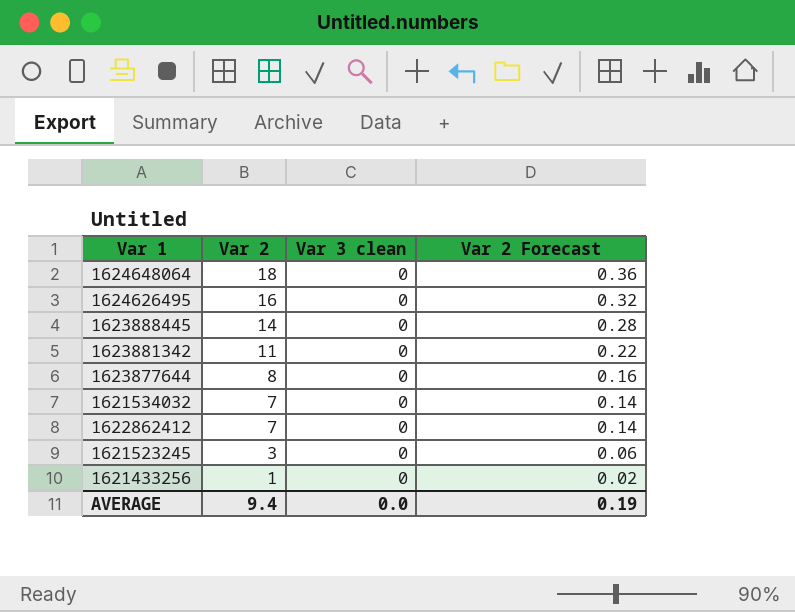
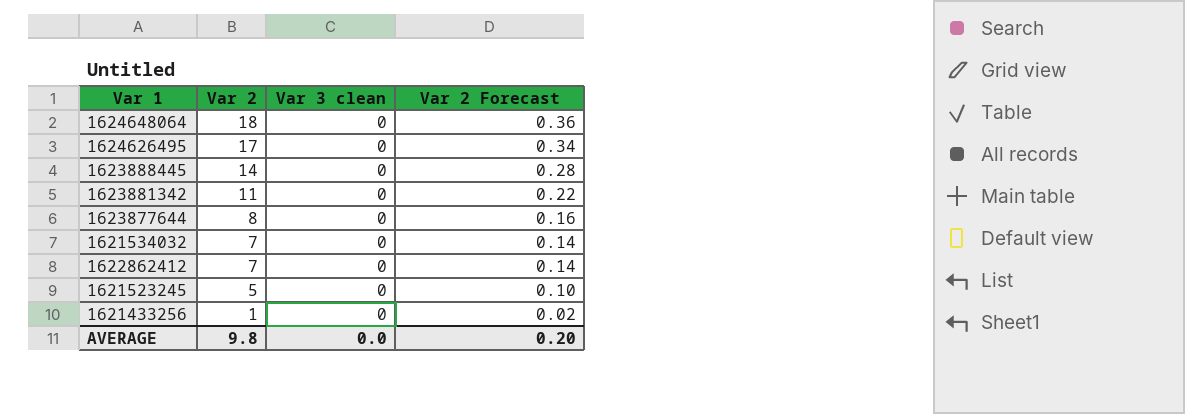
1624626495 | Var 2: 16 -> 17
1624626495 | Var 2 Forecast: 0.32 -> 0.34
1621523245 | Var 2: 3 -> 5
1621523245 | Var 2 Forecast: 0.06 -> 0.10
AVERAGE | Var 2: 9.4 -> 9.8
AVERAGE | Var 2 Forecast: 0.19 -> 0.20

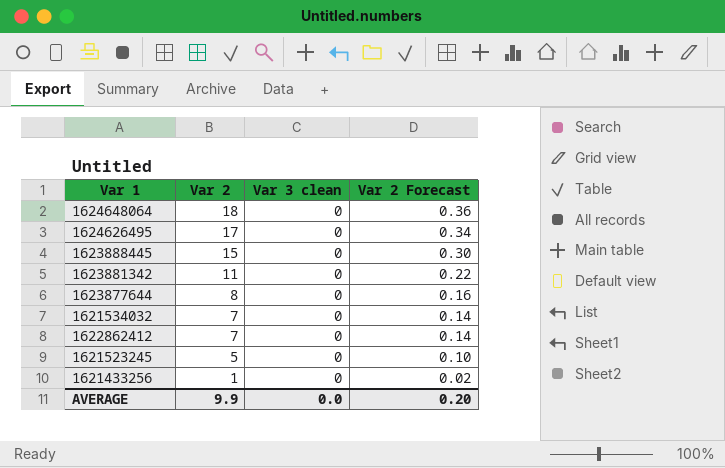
1623888445 | Var 2: 14 -> 15
1623888445 | Var 2 Forecast: 0.28 -> 0.30
AVERAGE | Var 2: 9.8 -> 9.9

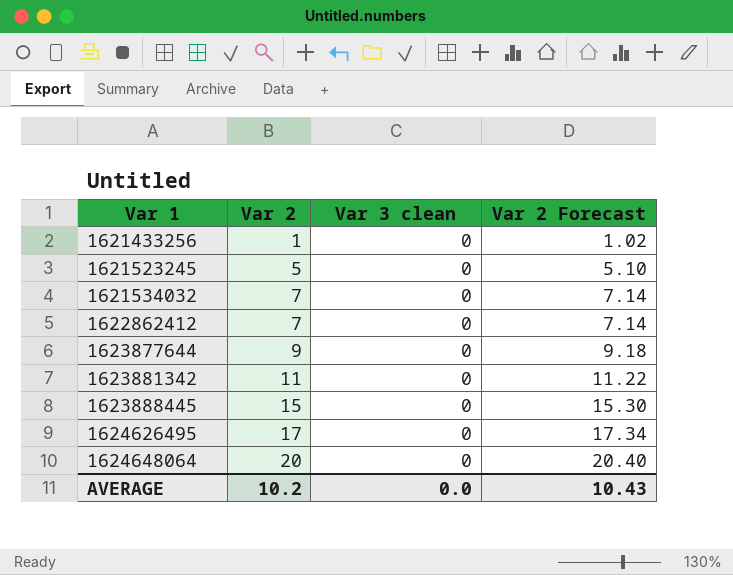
row order: Var 2 descending -> Var 1 ascending
column Var 2 Forecast | formula: [Var 2] * 0.02 -> [Var 2] * 1.02
1623877644 | Var 2: 8 -> 9
1624648064 | Var 2: 18 -> 20
AVERAGE | Var 2: 9.9 -> 10.2
AVERAGE | Var 2 Forecast: 0.20 -> 10.43

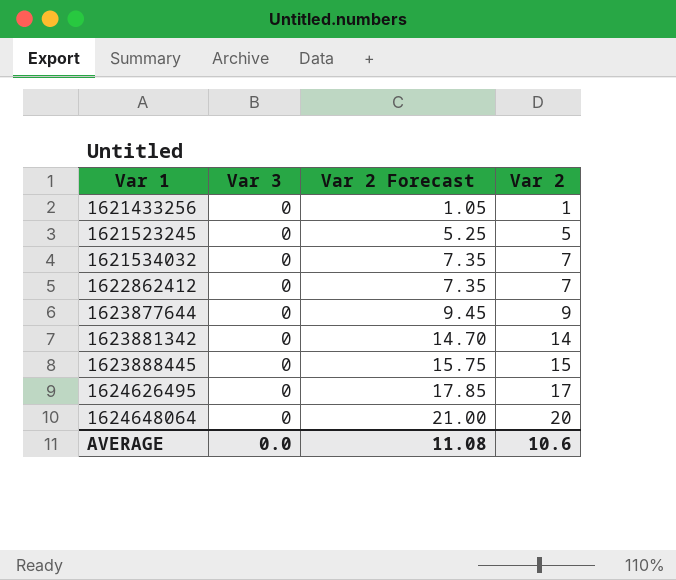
column name: Var 3 clean -> Var 3
column Var 2 Forecast | formula: [Var 2] * 1.02 -> [Var 2] * 1.05
column Var 2 | position: 2 -> 4
1623881342 | Var 2: 11 -> 14
AVERAGE | Var 2 Forecast: 10.43 -> 11.08
AVERAGE | Var 2: 10.2 -> 10.6

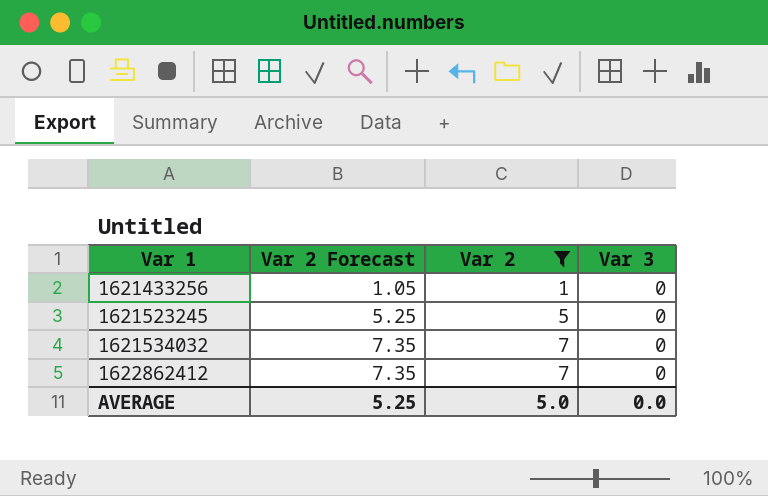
filter: none -> Var 2 <= 7
column Var 3 | position: 2 -> 4
AVERAGE | Var 2 Forecast: 11.08 -> 5.25
AVERAGE | Var 2: 10.6 -> 5.0

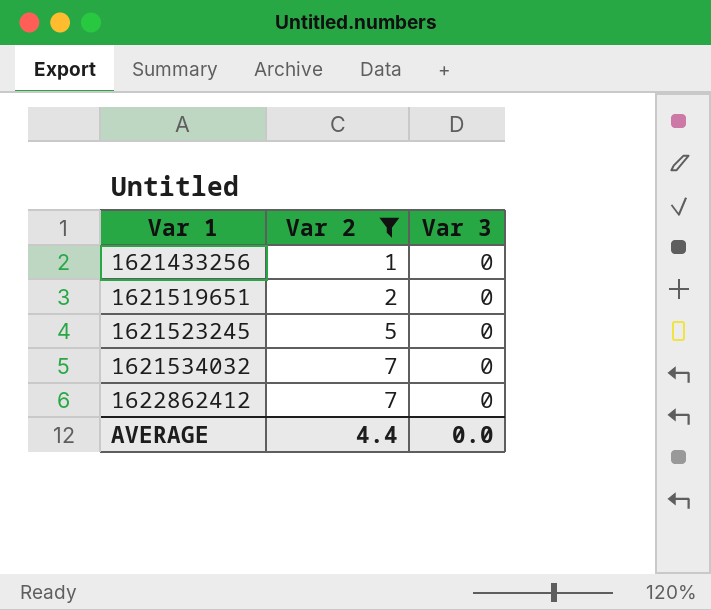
column Var 2 Forecast | formula: [Var 2] * 1.05 -> none
row 1621519651: none -> 2 | 0
AVERAGE | Var 2: 5.0 -> 4.4

